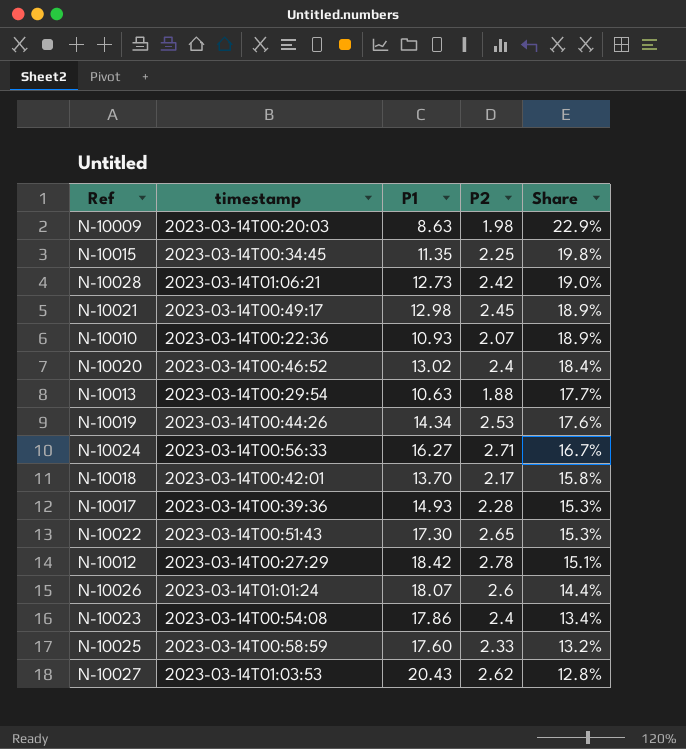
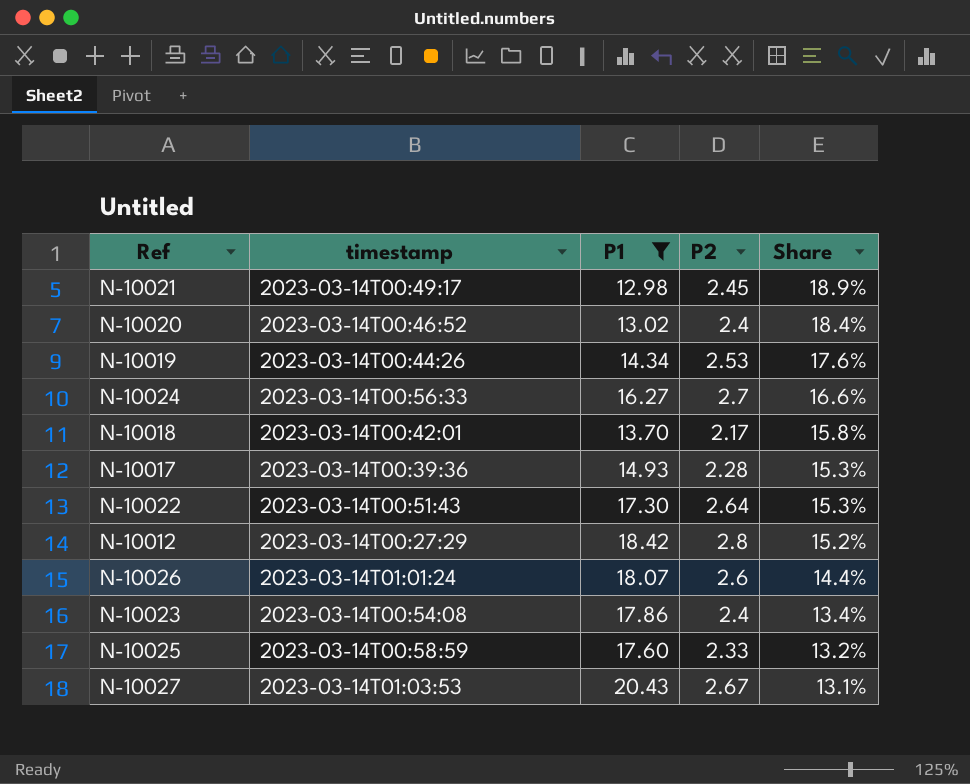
filter: none -> P1 >= 12.98
N-10024 | P2: 2.71 -> 2.7
N-10024 | Share: 16.7% -> 16.6%
N-10022 | P2: 2.65 -> 2.64
N-10012 | P2: 2.78 -> 2.8
N-10012 | Share: 15.1% -> 15.2%
N-10027 | P2: 2.62 -> 2.67
N-10027 | Share: 12.8% -> 13.1%

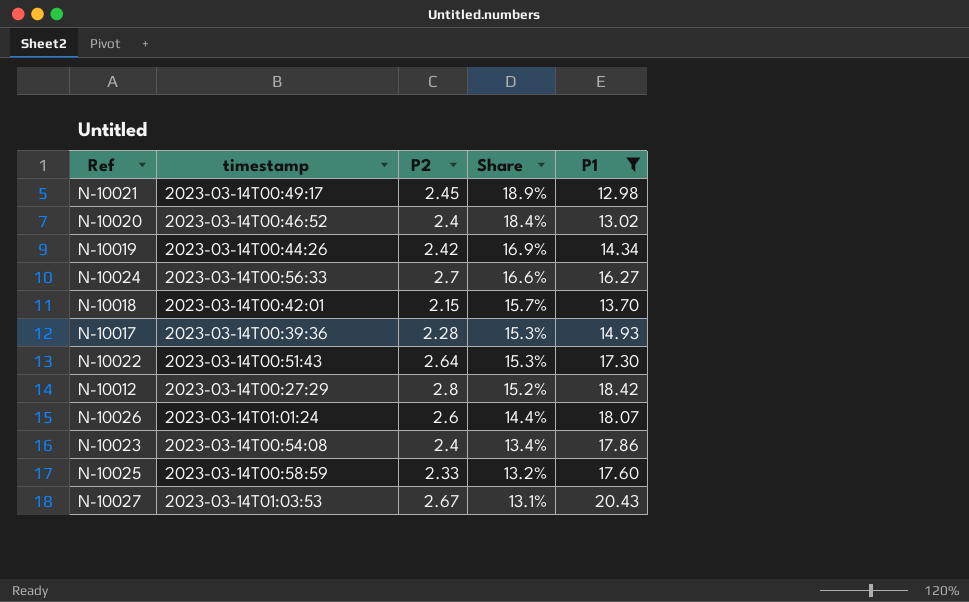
column P1 | position: 3 -> 5
N-10019 | P2: 2.53 -> 2.42
N-10019 | Share: 17.6% -> 16.9%
N-10018 | P2: 2.17 -> 2.15
N-10018 | Share: 15.8% -> 15.7%

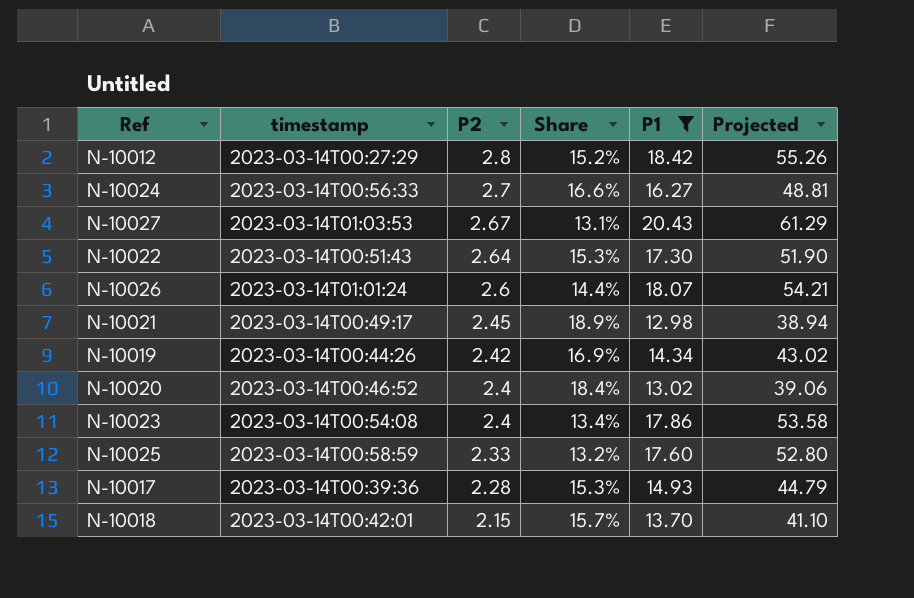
row order: Share descending -> P2 descending
column Projected | formula: none -> [P1] * 3

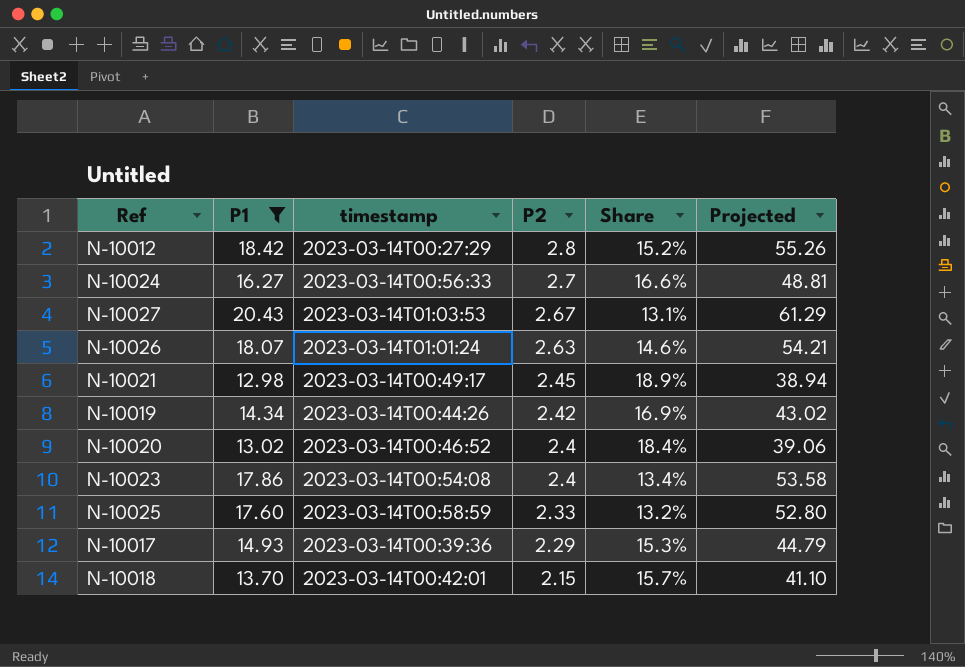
column P1 | position: 5 -> 2
row N-10022: 2023-03-14T00:51:43 | 2.64 | 15.3% | 17.30 | 51.90 -> none
N-10026 | P2: 2.6 -> 2.63
N-10026 | Share: 14.4% -> 14.6%
N-10017 | P2: 2.28 -> 2.29

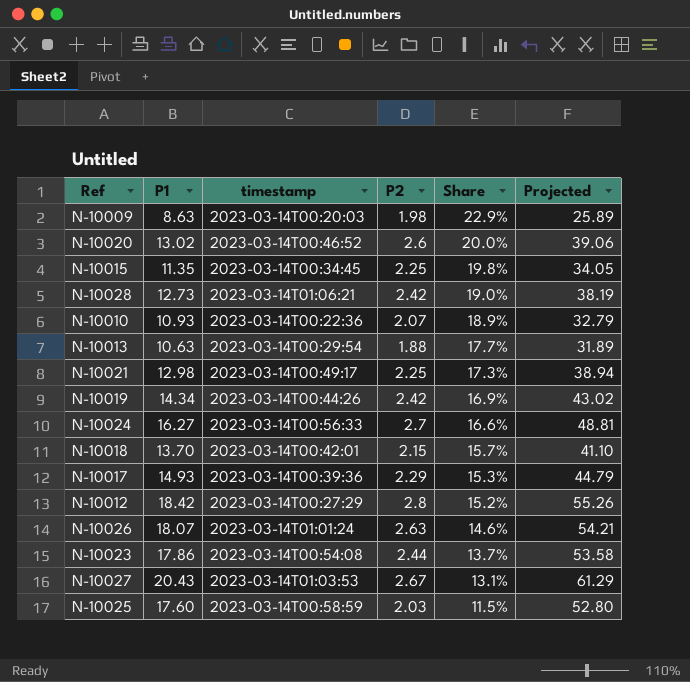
filter: P1 >= 12.98 -> none
row order: P2 descending -> Share descending
N-10020 | P2: 2.4 -> 2.6
N-10020 | Share: 18.4% -> 20.0%
N-10021 | P2: 2.45 -> 2.25
N-10021 | Share: 18.9% -> 17.3%
N-10023 | P2: 2.4 -> 2.44
N-10023 | Share: 13.4% -> 13.7%
N-10025 | P2: 2.33 -> 2.03
N-10025 | Share: 13.2% -> 11.5%

